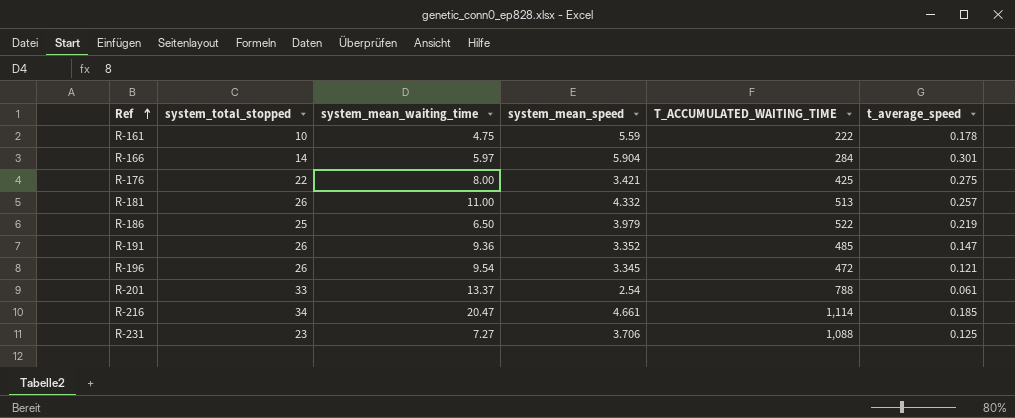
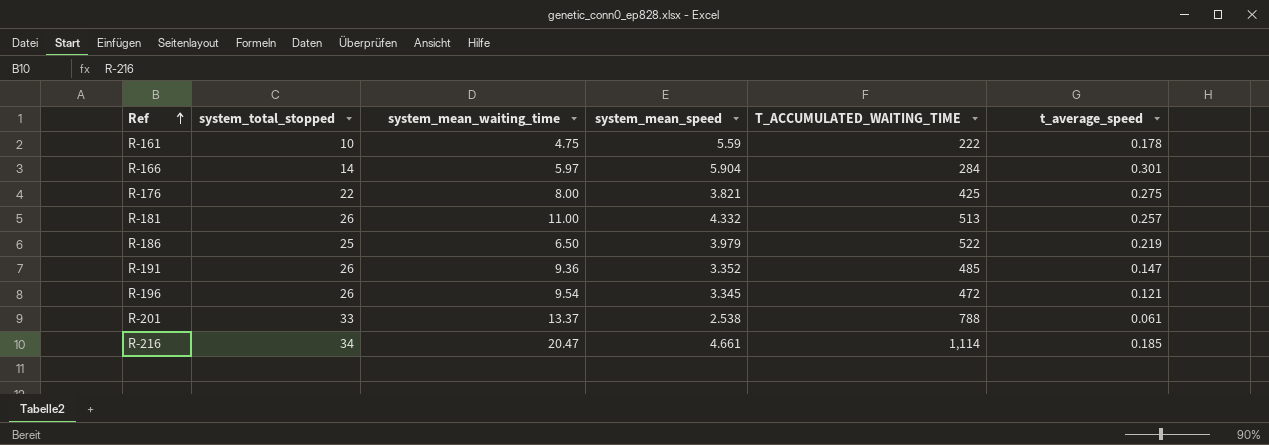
row R-231: 23 | 7.27 | 3.706 | 1,088 | 0.125 -> none
R-176 | system_mean_speed: 3.421 -> 3.821
R-201 | system_mean_speed: 2.54 -> 2.538

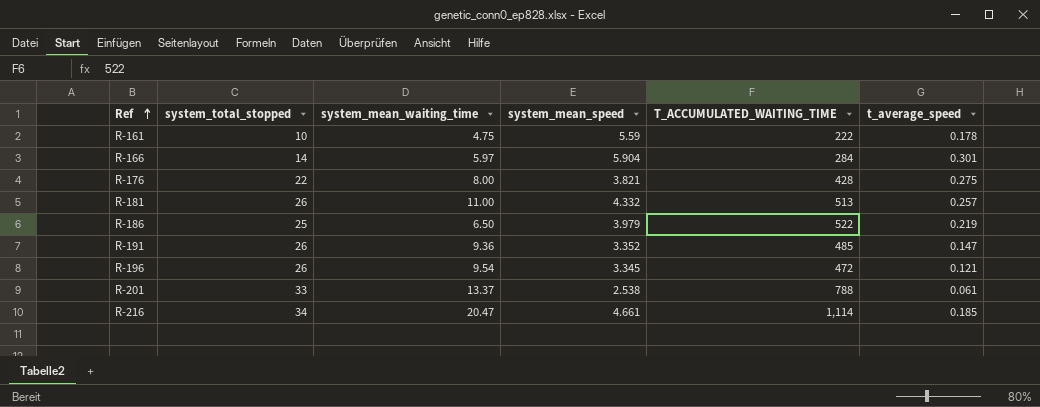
R-176 | T_ACCUMULATED_WAITING_TIME: 425 -> 428

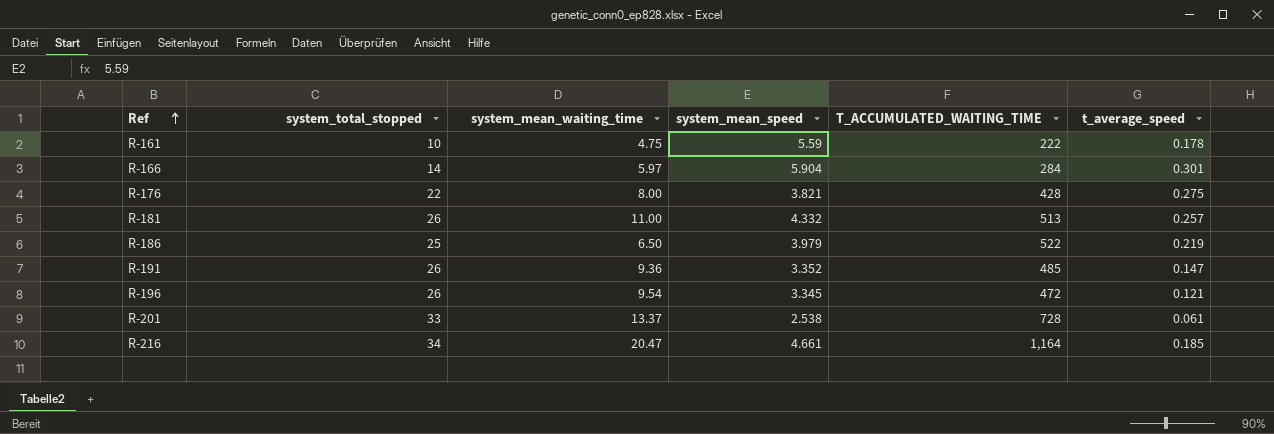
R-201 | T_ACCUMULATED_WAITING_TIME: 788 -> 728
R-216 | T_ACCUMULATED_WAITING_TIME: 1,114 -> 1,164

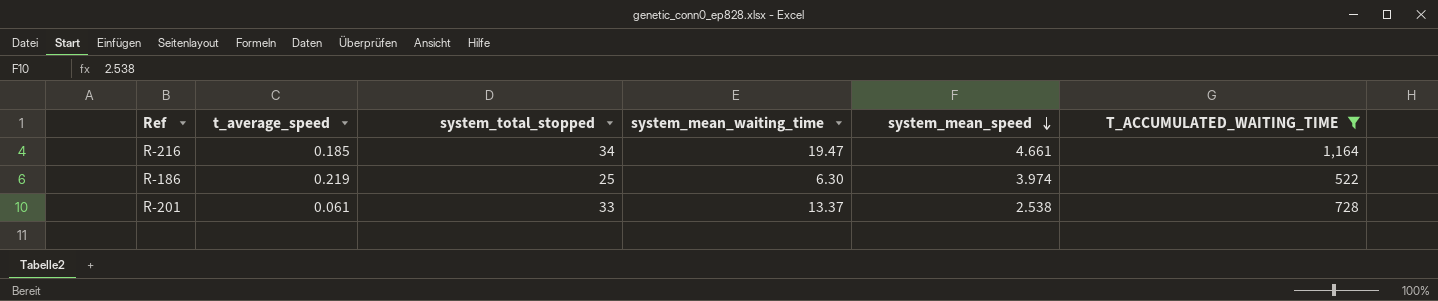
filter: none -> T_ACCUMULATED_WAITING_TIME >= 522
row order: Ref ascending -> system_mean_speed descending
column t_average_speed | position: 6 -> 2
R-216 | system_mean_waiting_time: 20.47 -> 19.47
R-186 | system_mean_waiting_time: 6.50 -> 6.30
R-186 | system_mean_speed: 3.979 -> 3.974

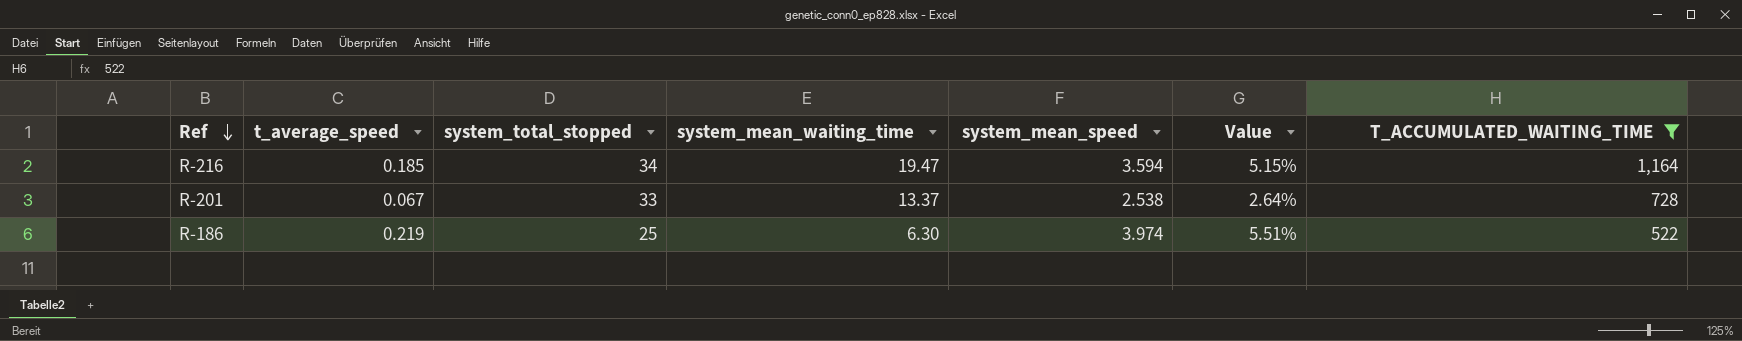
row order: system_mean_speed descending -> Ref descending
column Value | formula: none -> [t_average_speed] / [system_mean_speed]
R-216 | system_mean_speed: 4.661 -> 3.594
R-201 | t_average_speed: 0.061 -> 0.067

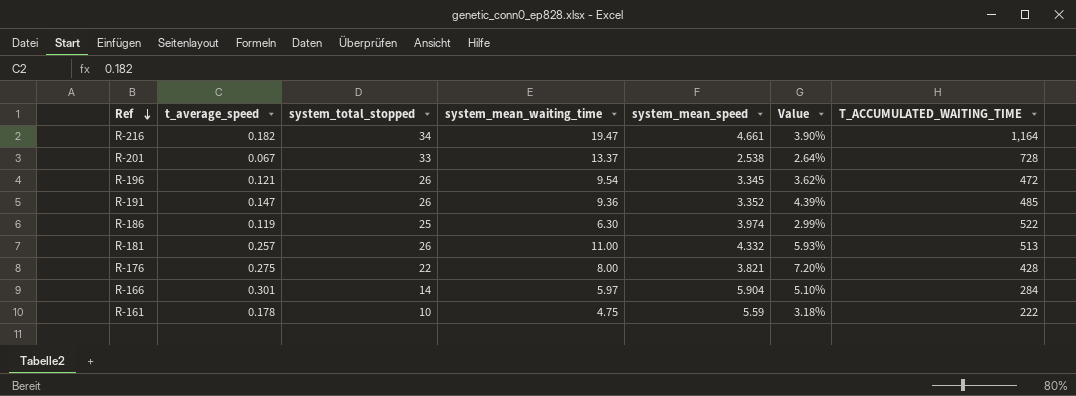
filter: T_ACCUMULATED_WAITING_TIME >= 522 -> none
R-216 | t_average_speed: 0.185 -> 0.182
R-216 | system_mean_speed: 3.594 -> 4.661
R-216 | Value: 5.15% -> 3.90%
R-186 | t_average_speed: 0.219 -> 0.119
R-186 | Value: 5.51% -> 2.99%

